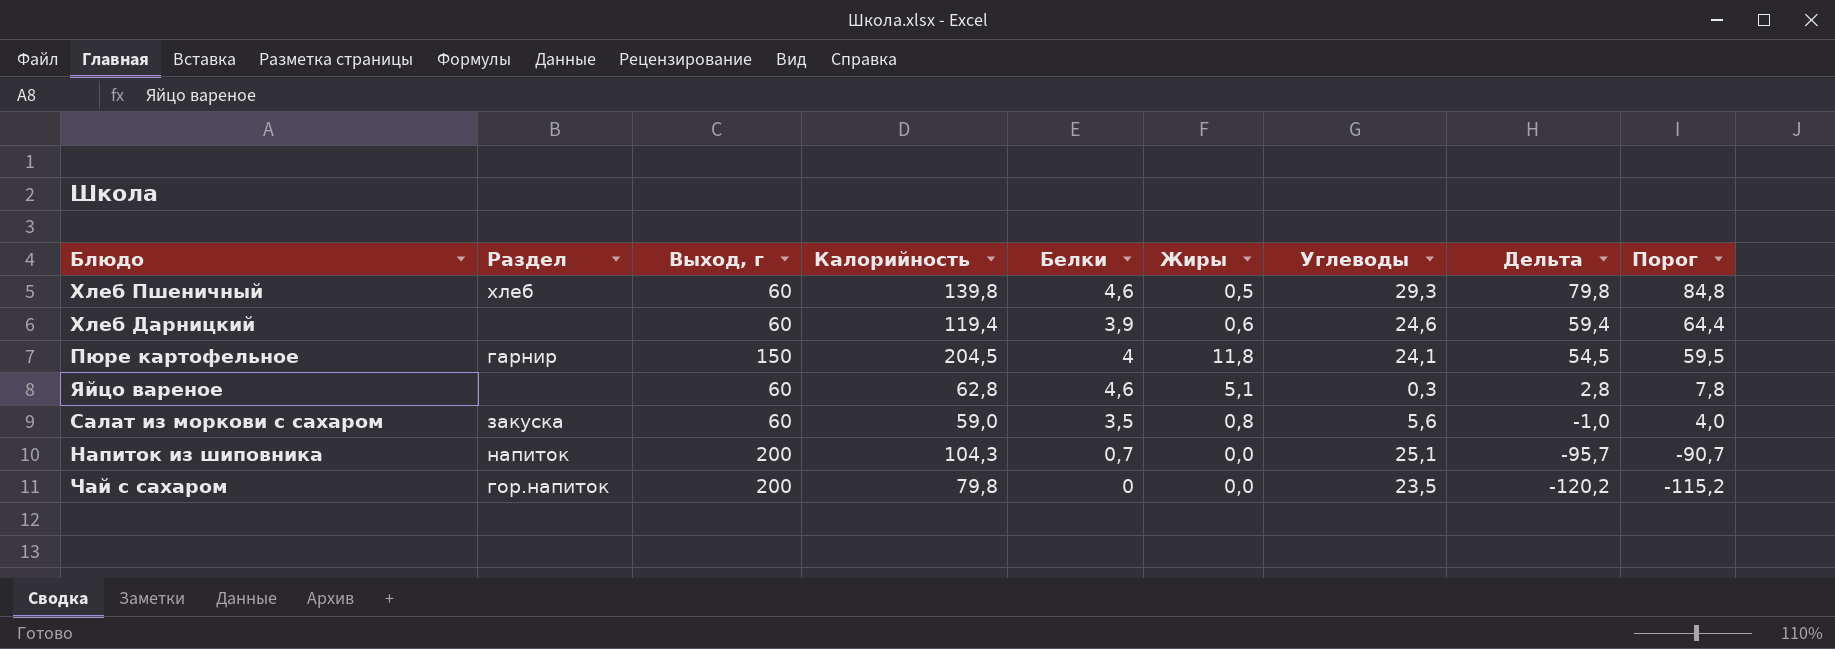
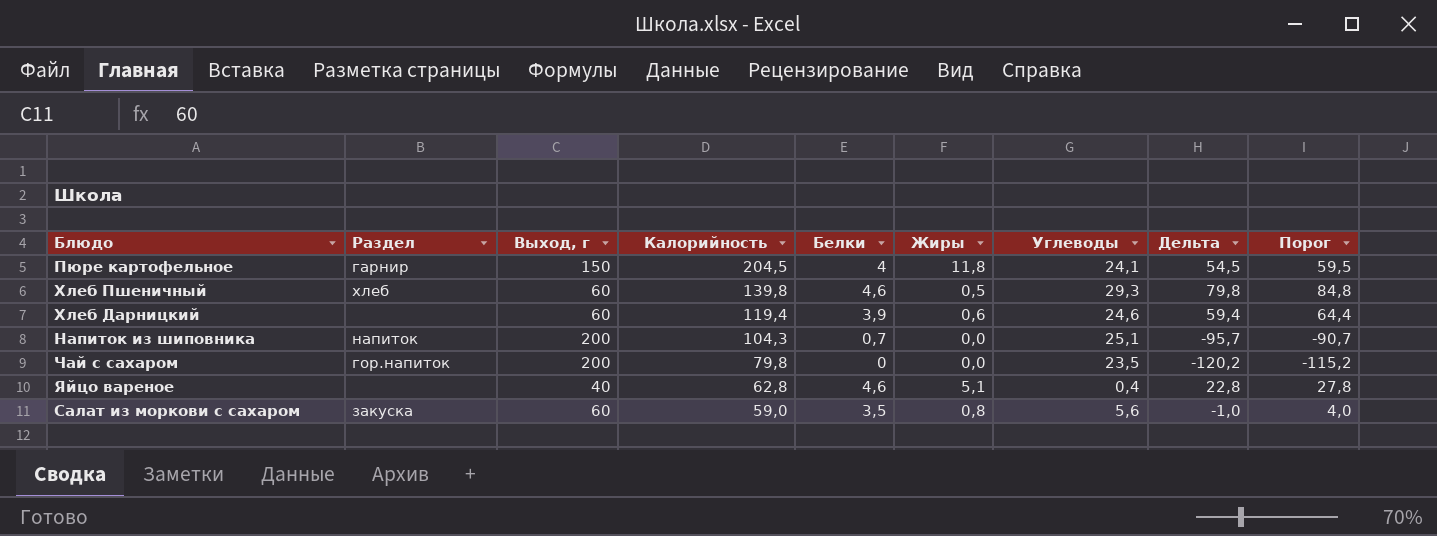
row order: Дельта descending -> Калорийность descending
Яйцо вареное | Выход, г: 60 -> 40
Яйцо вареное | Углеводы: 0,3 -> 0,4
Яйцо вареное | Дельта: 2,8 -> 22,8
Яйцо вареное | Порог: 7,8 -> 27,8

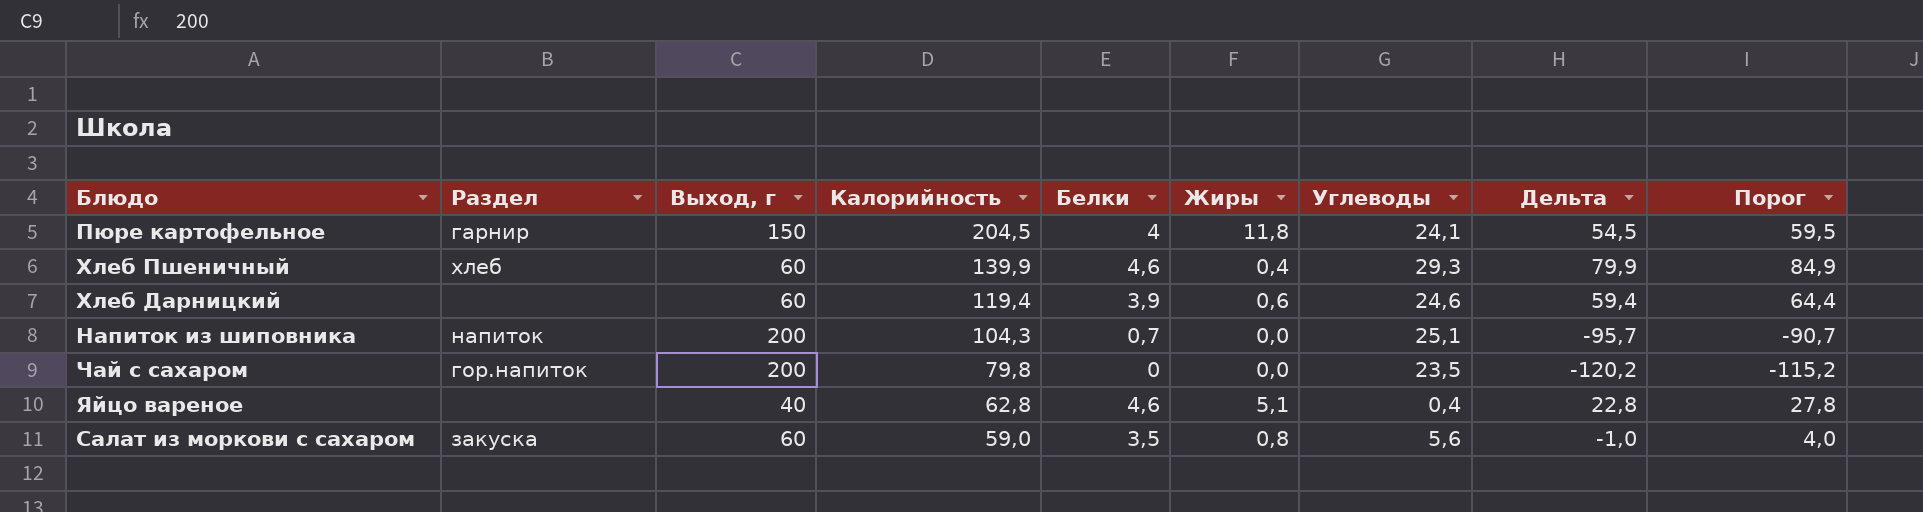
Хлеб Пшеничный | Калорийность: 139,8 -> 139,9
Хлеб Пшеничный | Жиры: 0,5 -> 0,4
Хлеб Пшеничный | Дельта: 79,8 -> 79,9
Хлеб Пшеничный | Порог: 84,8 -> 84,9

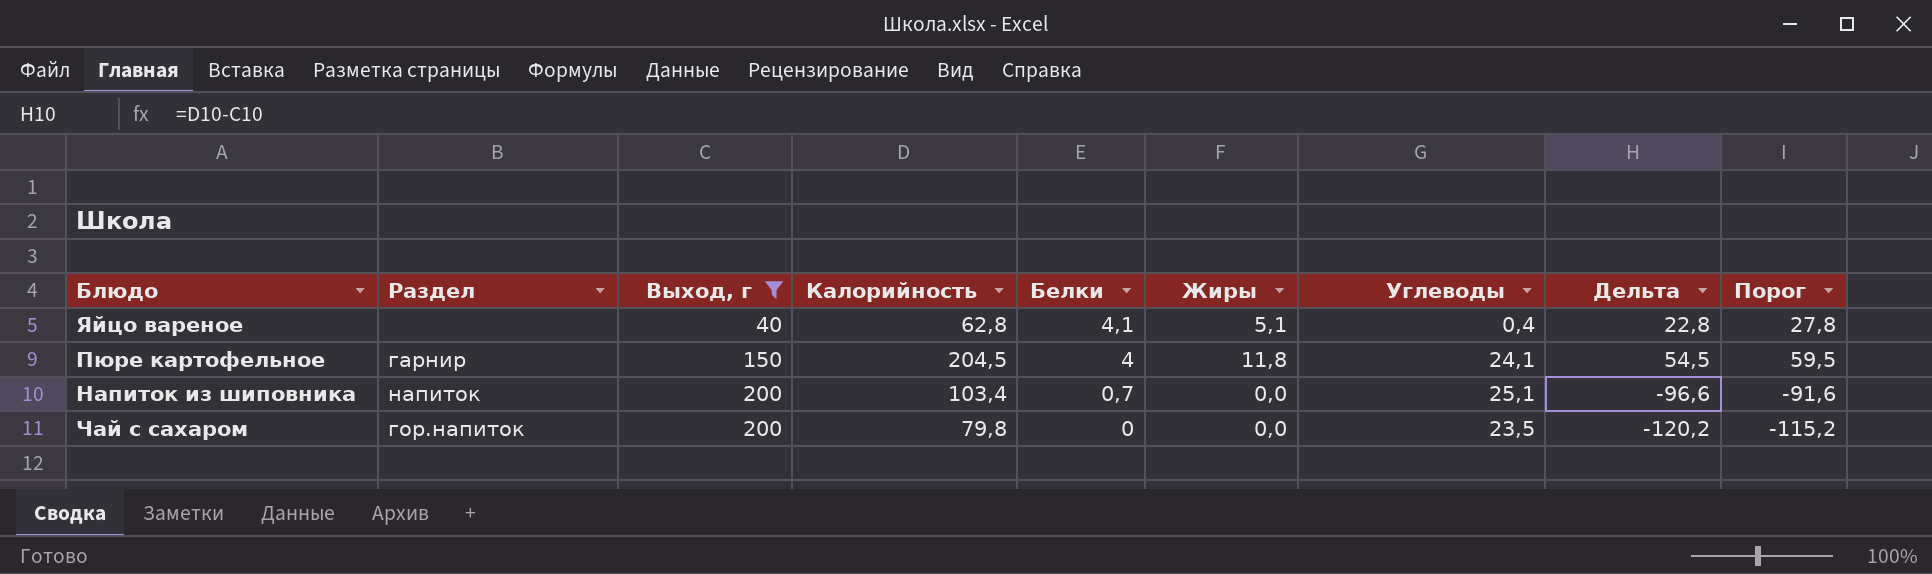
filter: none -> Выход, г != 60
row order: Калорийность descending -> Выход, г ascending
Яйцо вареное | Белки: 4,6 -> 4,1
Напиток из шиповника | Калорийность: 104,3 -> 103,4
Напиток из шиповника | Дельта: -95,7 -> -96,6
Напиток из шиповника | Порог: -90,7 -> -91,6

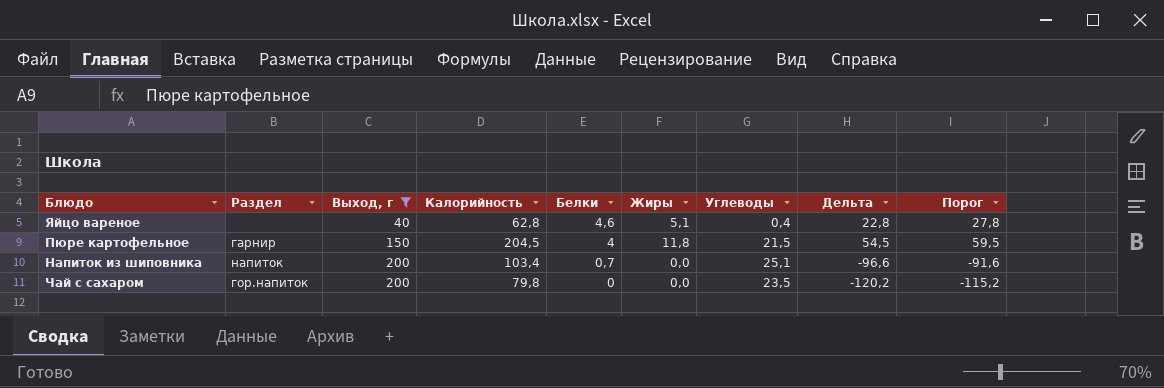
Яйцо вареное | Белки: 4,1 -> 4,6
Пюре картофельное | Углеводы: 24,1 -> 21,5

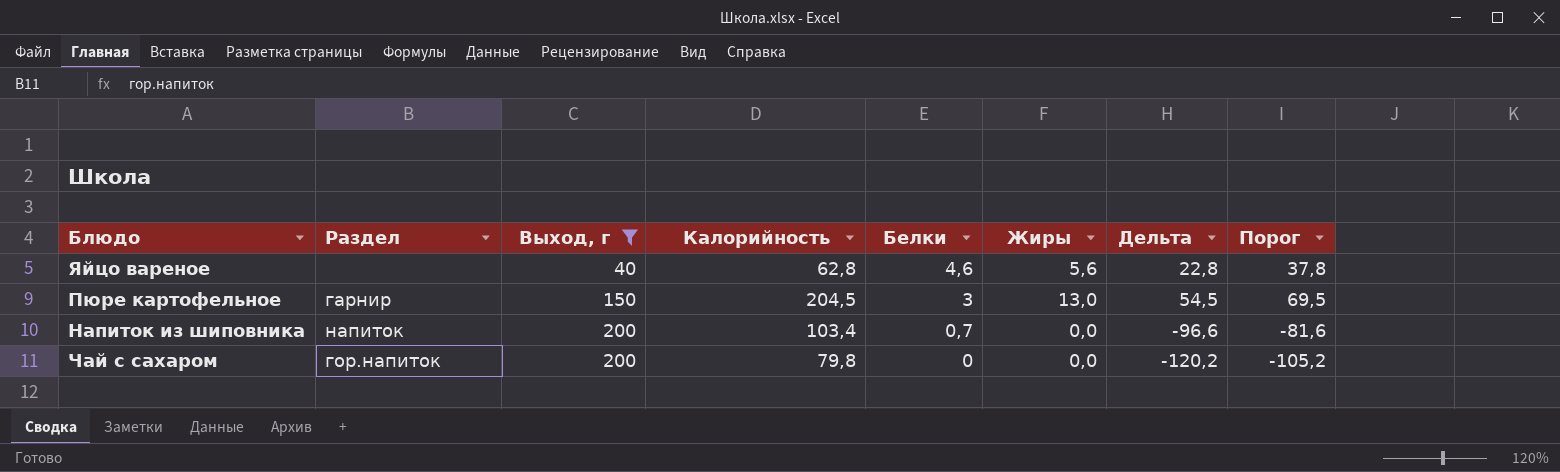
column Углеводы | position: 7 -> none
column Порог | formula: [Дельта] + 5 -> [Дельта] + 15
Яйцо вареное | Жиры: 5,1 -> 5,6
Пюре картофельное | Белки: 4 -> 3
Пюре картофельное | Жиры: 11,8 -> 13,0

